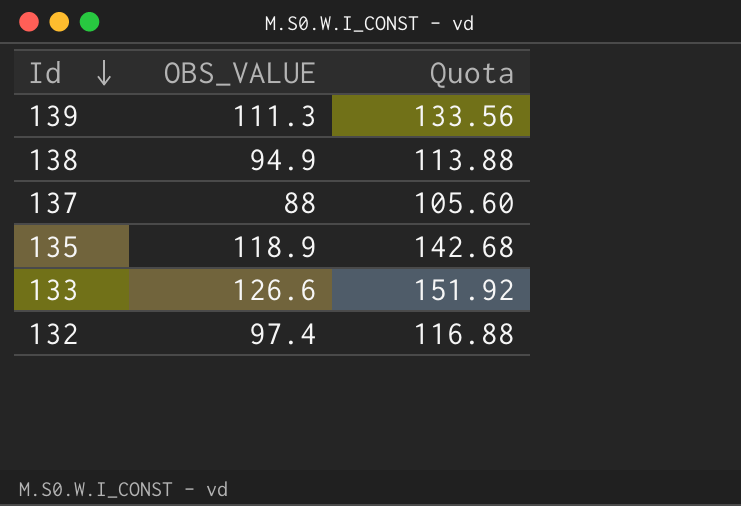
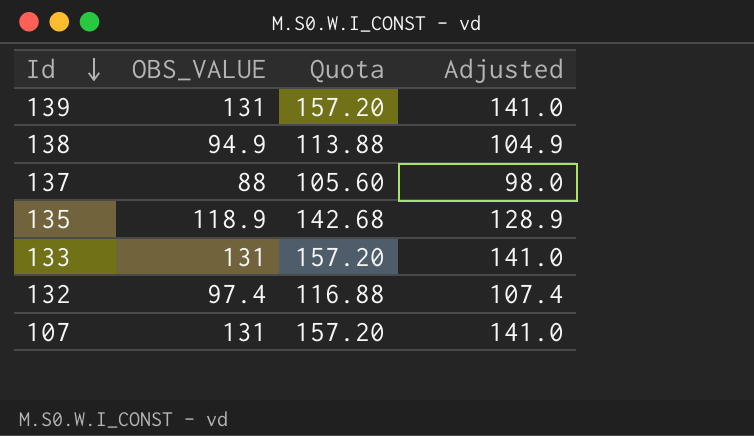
column Adjusted | formula: none -> [OBS_VALUE] + 10
139 | OBS_VALUE: 111.3 -> 131
139 | Quota: 133.56 -> 157.20
133 | OBS_VALUE: 126.6 -> 131
133 | Quota: 151.92 -> 157.20
row 107: none -> 131 | 157.20 | 141.0

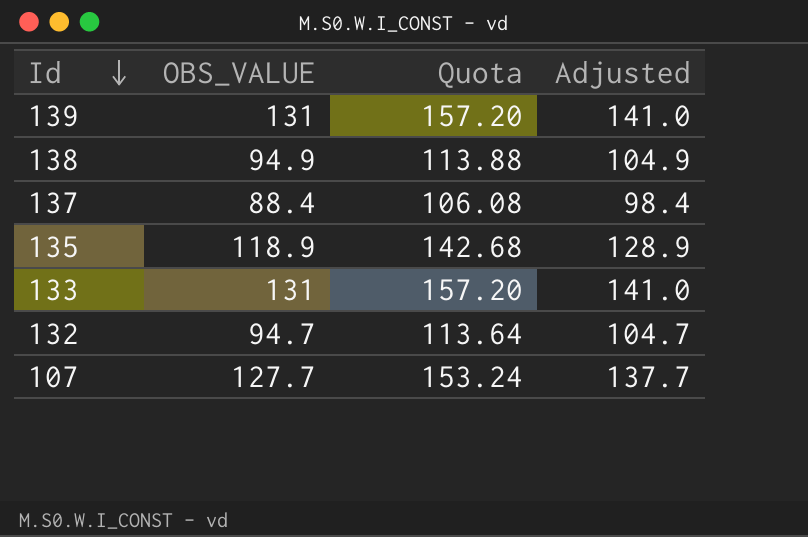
137 | OBS_VALUE: 88 -> 88.4
137 | Quota: 105.60 -> 106.08
137 | Adjusted: 98.0 -> 98.4
132 | OBS_VALUE: 97.4 -> 94.7
132 | Quota: 116.88 -> 113.64
132 | Adjusted: 107.4 -> 104.7
107 | OBS_VALUE: 131 -> 127.7
107 | Quota: 157.20 -> 153.24
107 | Adjusted: 141.0 -> 137.7

